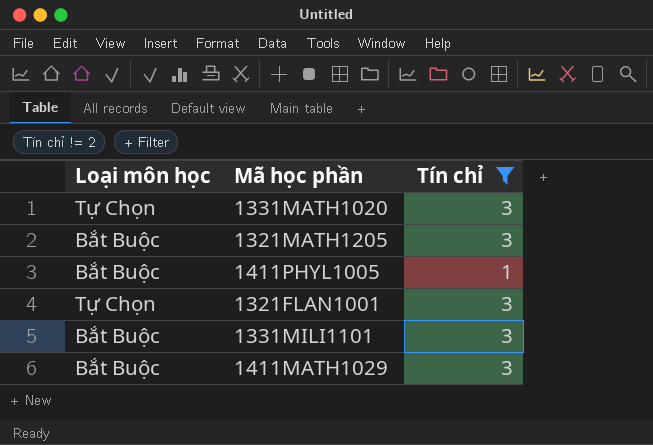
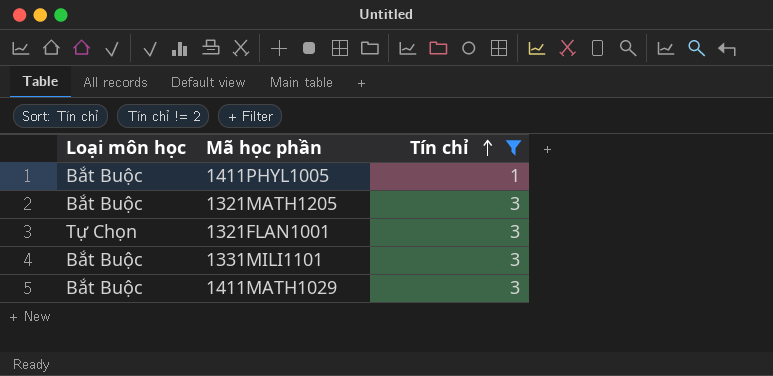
row order: none -> Tín chỉ ascending
row 1331MATH1020: Tự Chọn | 3 -> none

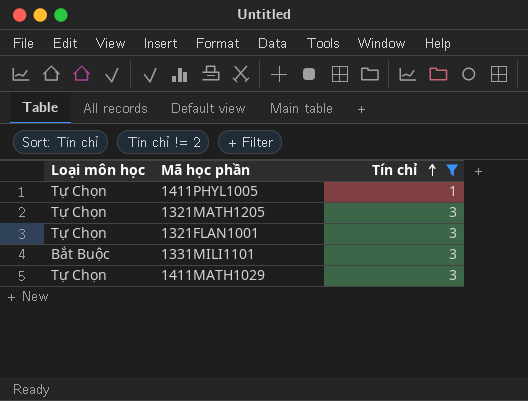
1411PHYL1005 | Loại môn học: Bắt Buộc -> Tự Chọn
1321MATH1205 | Loại môn học: Bắt Buộc -> Tự Chọn
1411MATH1029 | Loại môn học: Bắt Buộc -> Tự Chọn

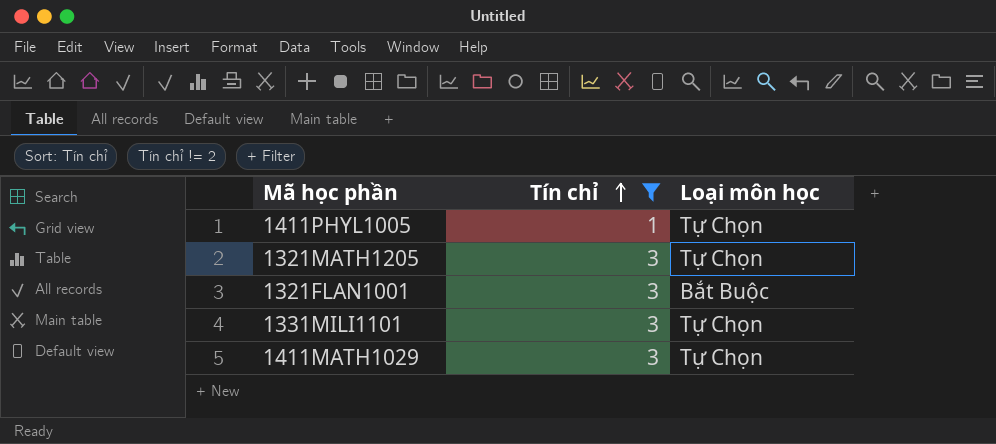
column Loại môn học | position: 1 -> 3
1321FLAN1001 | Loại môn học: Tự Chọn -> Bắt Buộc
1331MILI1101 | Loại môn học: Bắt Buộc -> Tự Chọn

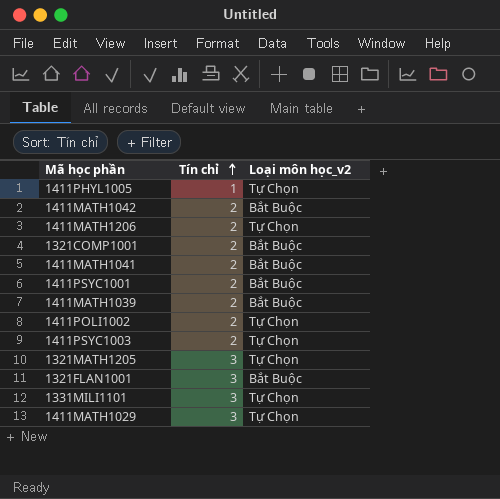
filter: Tín chỉ != 2 -> none
column name: Loại môn học -> Loại môn học_v2

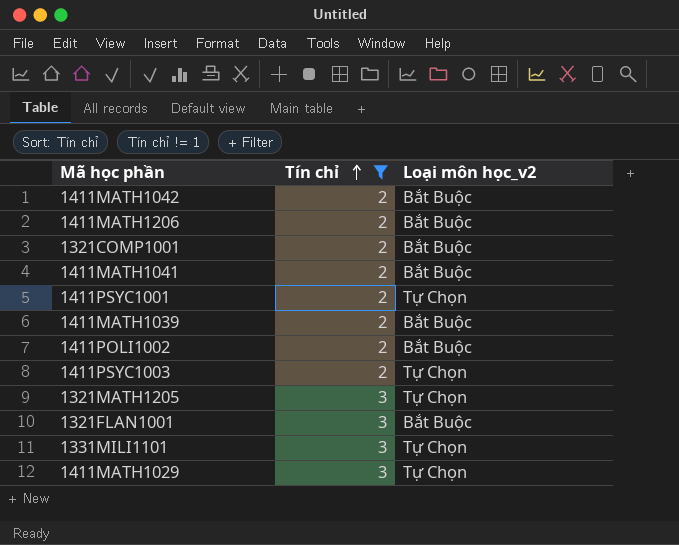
filter: none -> Tín chỉ != 1
1411MATH1206 | Loại môn học_v2: Tự Chọn -> Bắt Buộc
1411PSYC1001 | Loại môn học_v2: Bắt Buộc -> Tự Chọn
1411POLI1002 | Loại môn học_v2: Tự Chọn -> Bắt Buộc

